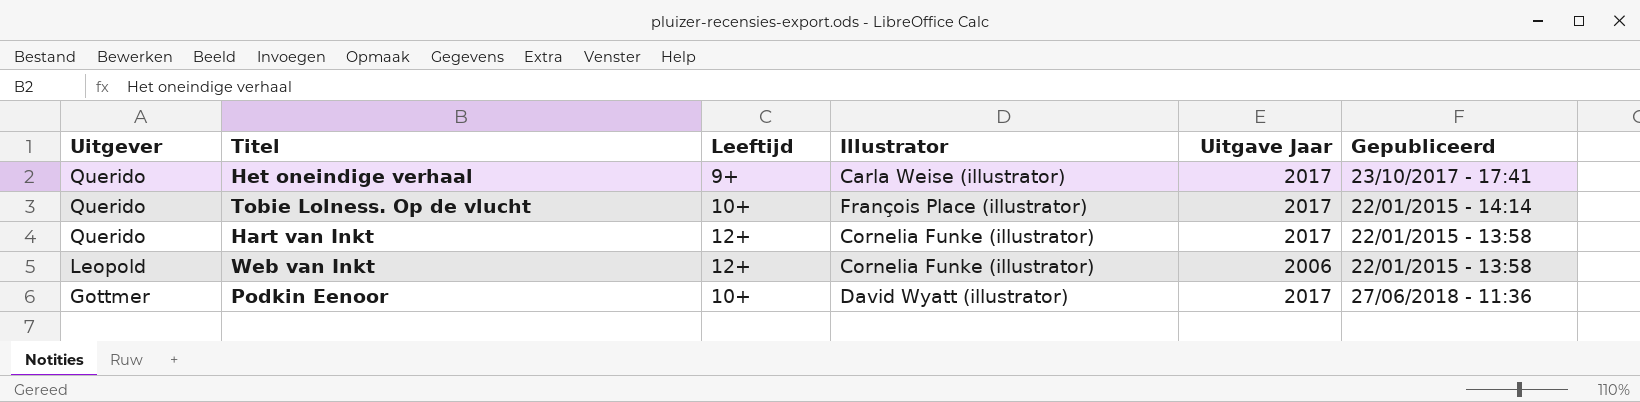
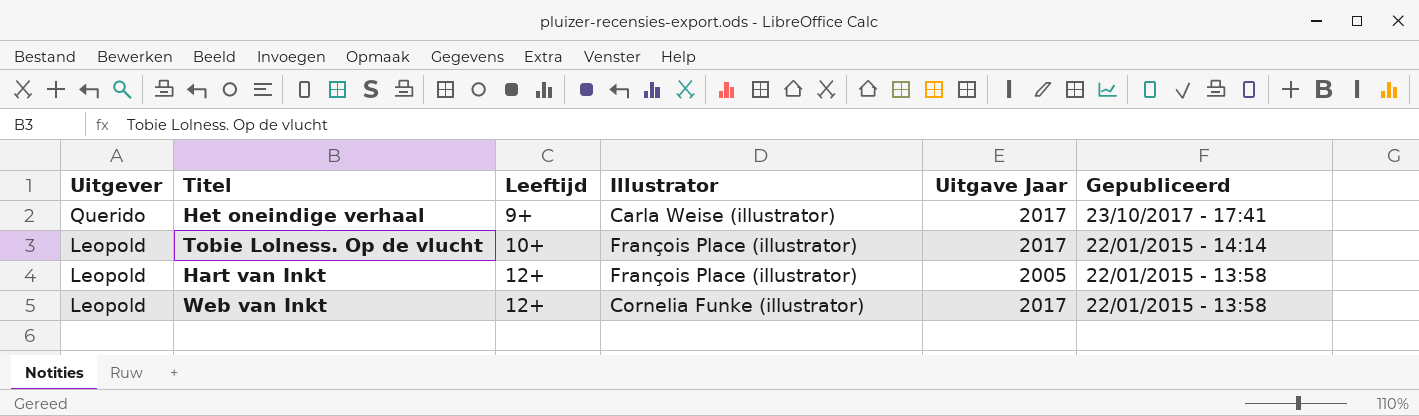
row Podkin Eenoor: Gottmer | 10+ | David Wyatt (illustrator) | 2017 | 27/06/2018 - 11:36 -> none
Tobie Lolness. Op de vlucht | Uitgever: Querido -> Leopold
Hart van Inkt | Uitgever: Querido -> Leopold
Hart van Inkt | Illustrator: Cornelia Funke (illustrator) -> François Place (illustrator)
Hart van Inkt | Uitgave Jaar: 2017 -> 2005
Web van Inkt | Uitgave Jaar: 2006 -> 2017

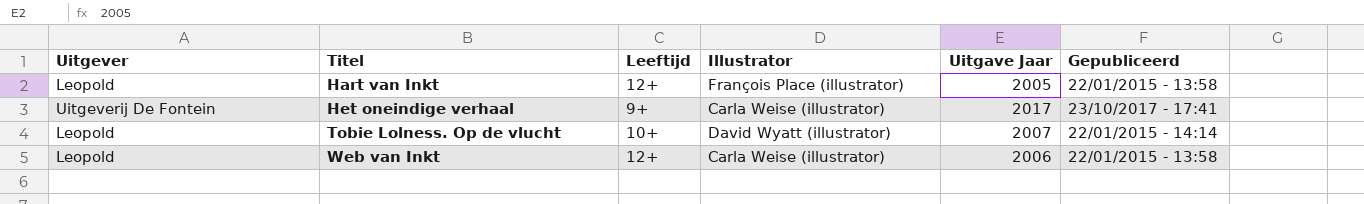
row order: Uitgever descending -> Titel ascending
Het oneindige verhaal | Uitgever: Querido -> Uitgeverij De Fontein
Tobie Lolness. Op de vlucht | Illustrator: François Place (illustrator) -> David Wyatt (illustrator)
Tobie Lolness. Op de vlucht | Uitgave Jaar: 2017 -> 2007
Web van Inkt | Illustrator: Cornelia Funke (illustrator) -> Carla Weise (illustrator)
Web van Inkt | Uitgave Jaar: 2017 -> 2006

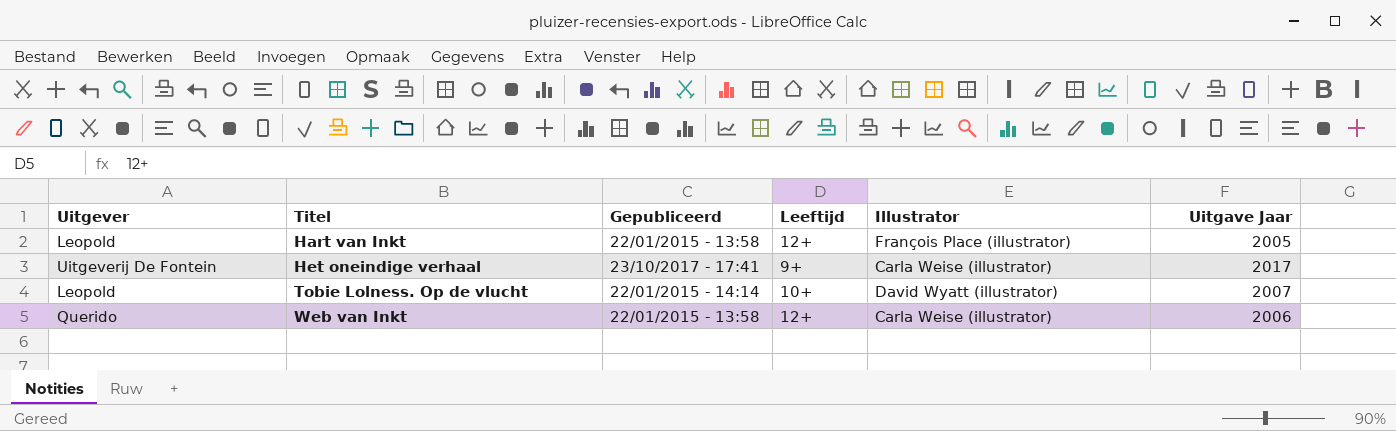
column Gepubliceerd | position: 6 -> 3
Web van Inkt | Uitgever: Leopold -> Querido

